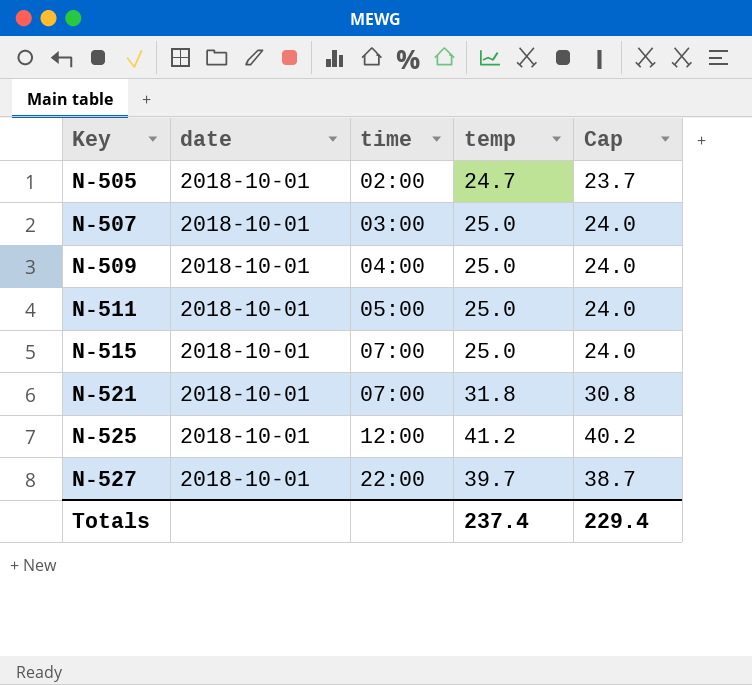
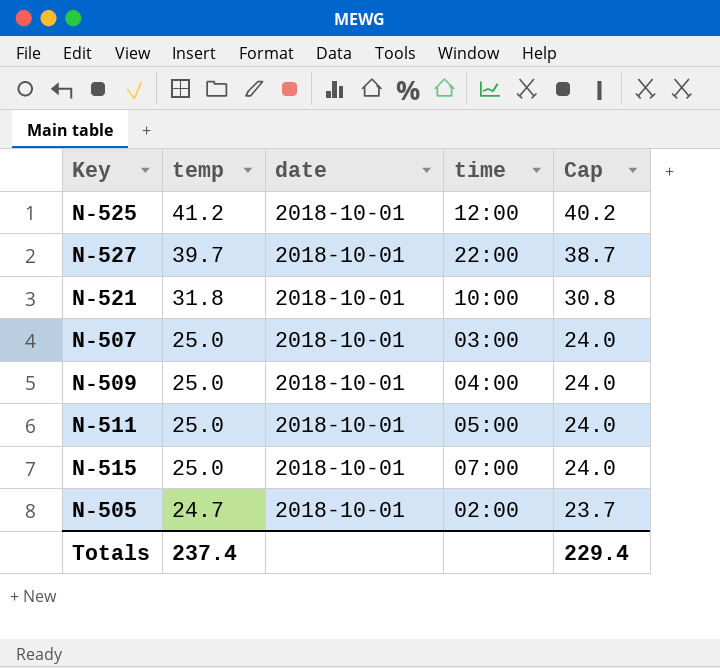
row order: Key ascending -> temp descending
column temp | position: 4 -> 2
N-521 | time: 07:00 -> 10:00

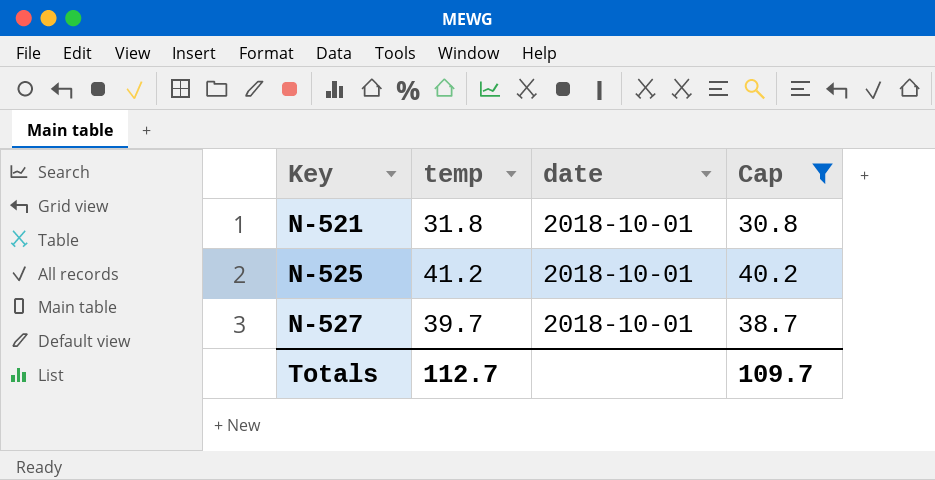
filter: none -> Cap >= 30.8
row order: temp descending -> Key ascending
column time | position: 4 -> none
Totals | temp: 237.4 -> 112.7
Totals | Cap: 229.4 -> 109.7

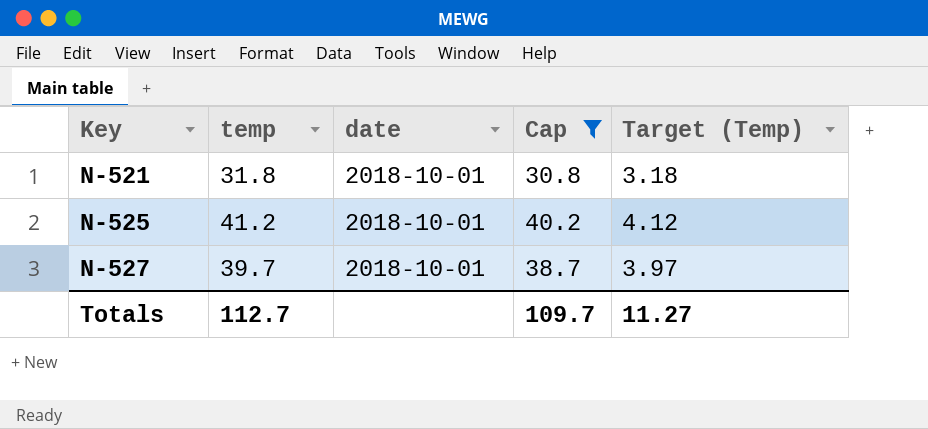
column Target (Temp) | formula: none -> [temp] * 0.1

